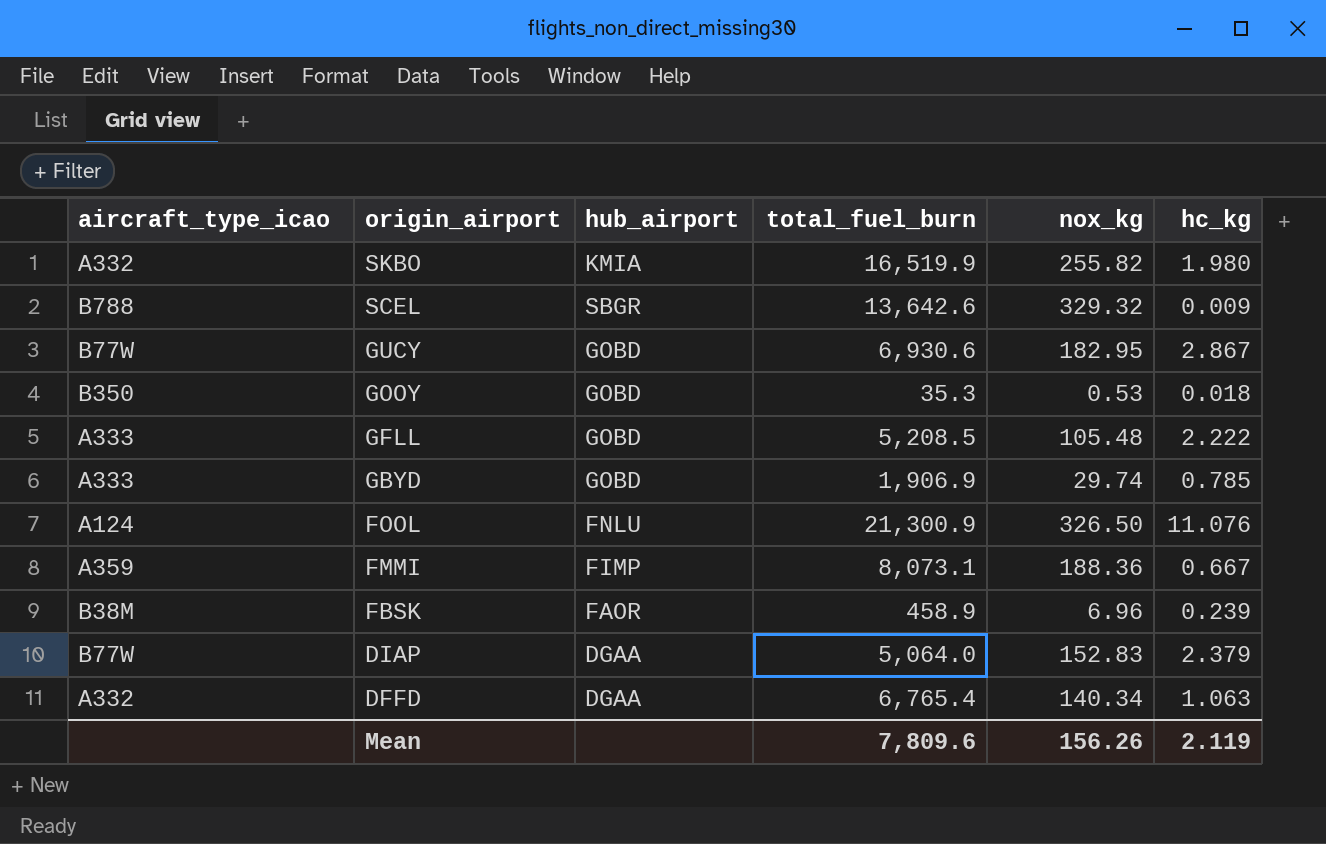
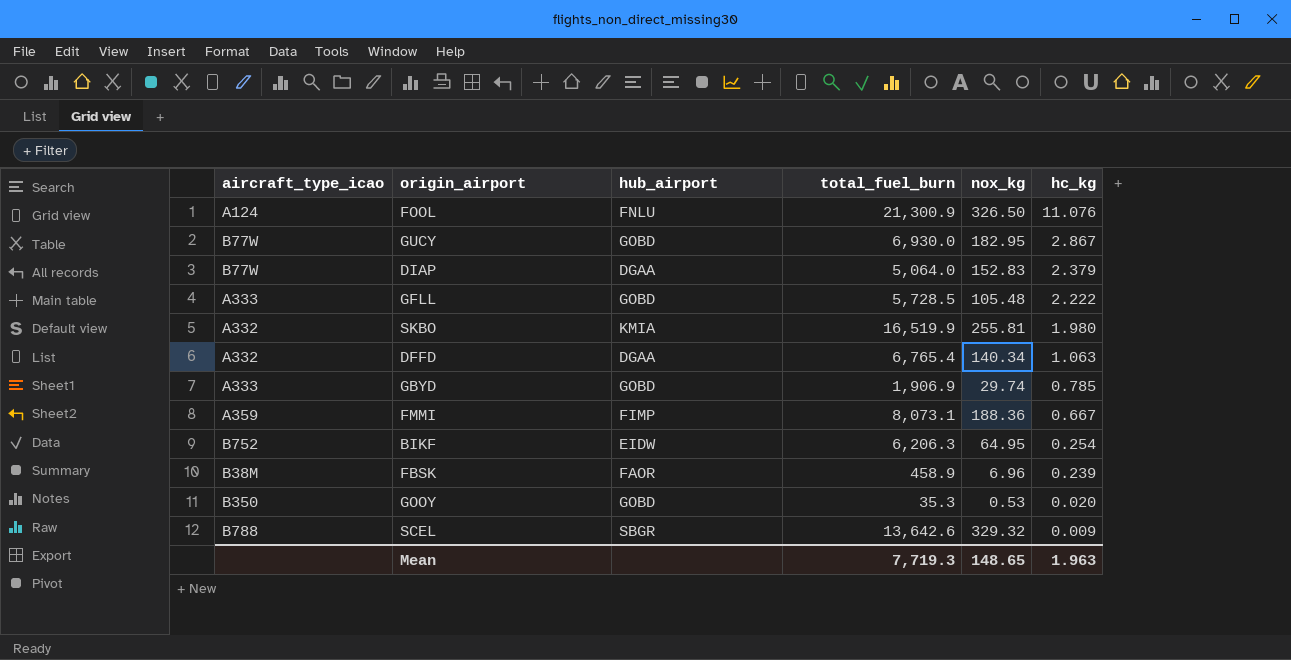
row order: origin_airport descending -> hc_kg descending
GUCY | total_fuel_burn: 6,930.6 -> 6,930.0
GFLL | total_fuel_burn: 5,208.5 -> 5,728.5
SKBO | nox_kg: 255.82 -> 255.81
row BIKF: none -> B752 | EIDW | 6,206.3 | 64.95 | 0.254
GOOY | hc_kg: 0.018 -> 0.020
Mean | total_fuel_burn: 7,809.6 -> 7,719.3
Mean | nox_kg: 156.26 -> 148.65
Mean | hc_kg: 2.119 -> 1.963

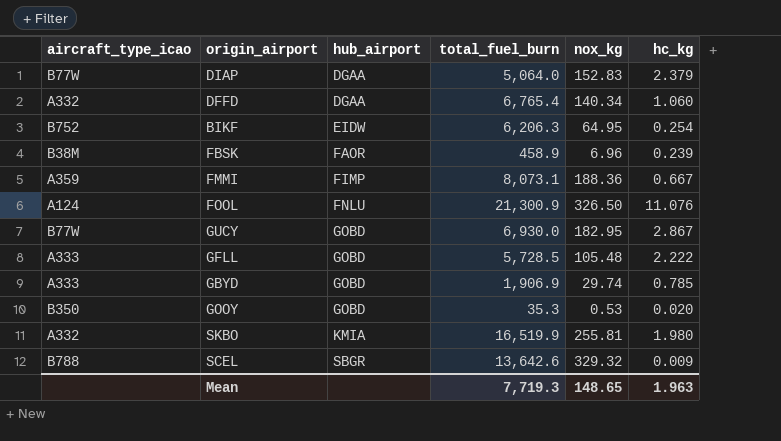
row order: hc_kg descending -> hub_airport ascending
DFFD | hc_kg: 1.063 -> 1.060

